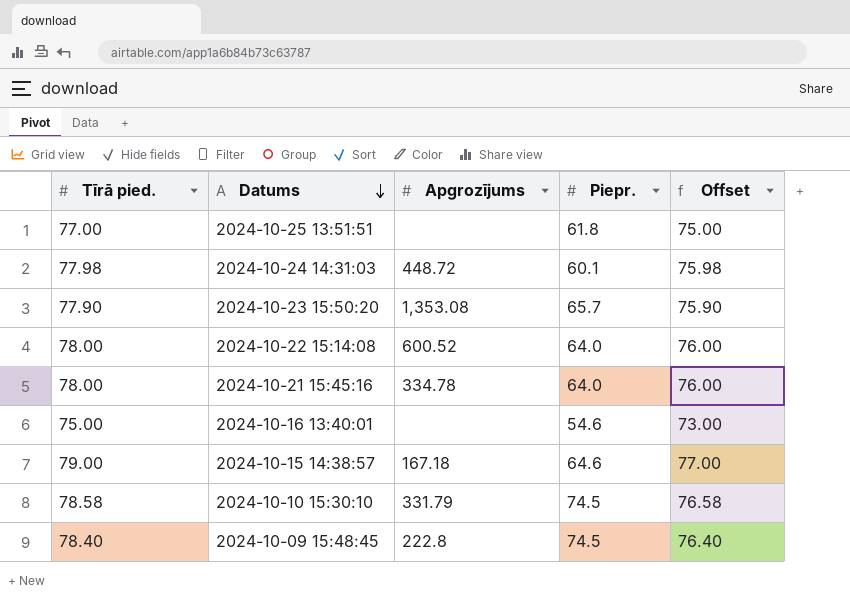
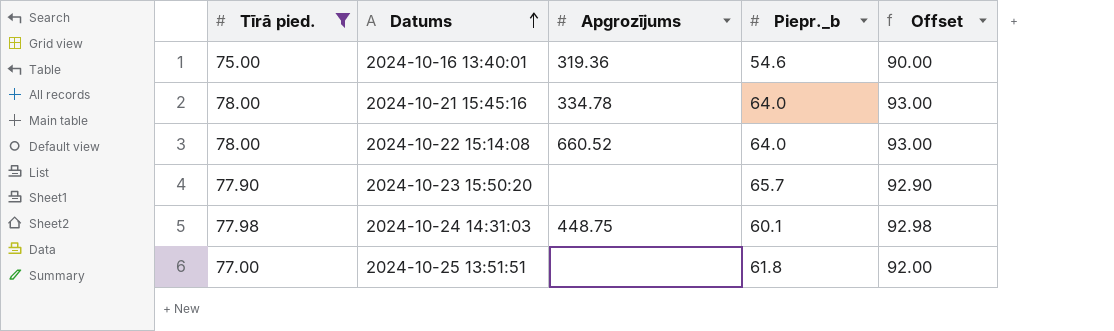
filter: none -> Tīrā pied. <= 78.00
row order: Datums descending -> Datums ascending
column name: Piepr. -> Piepr._b
column Offset | formula: [Tīrā pied.] - 2 -> [Tīrā pied.] + 15
2024-10-16 13:40:01 | Apgrozījums: none -> 319.36
2024-10-22 15:14:08 | Apgrozījums: 600.52 -> 660.52
2024-10-23 15:50:20 | Apgrozījums: 1,353.08 -> none
2024-10-24 14:31:03 | Apgrozījums: 448.72 -> 448.75

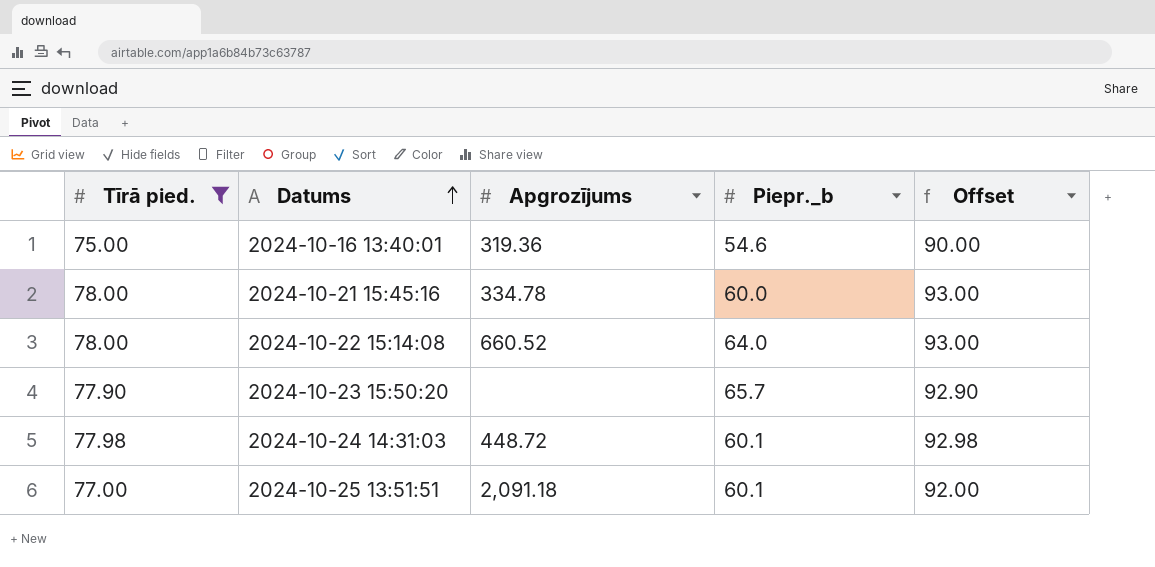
2024-10-21 15:45:16 | Piepr._b: 64.0 -> 60.0
2024-10-24 14:31:03 | Apgrozījums: 448.75 -> 448.72
2024-10-25 13:51:51 | Apgrozījums: none -> 2,091.18
2024-10-25 13:51:51 | Piepr._b: 61.8 -> 60.1

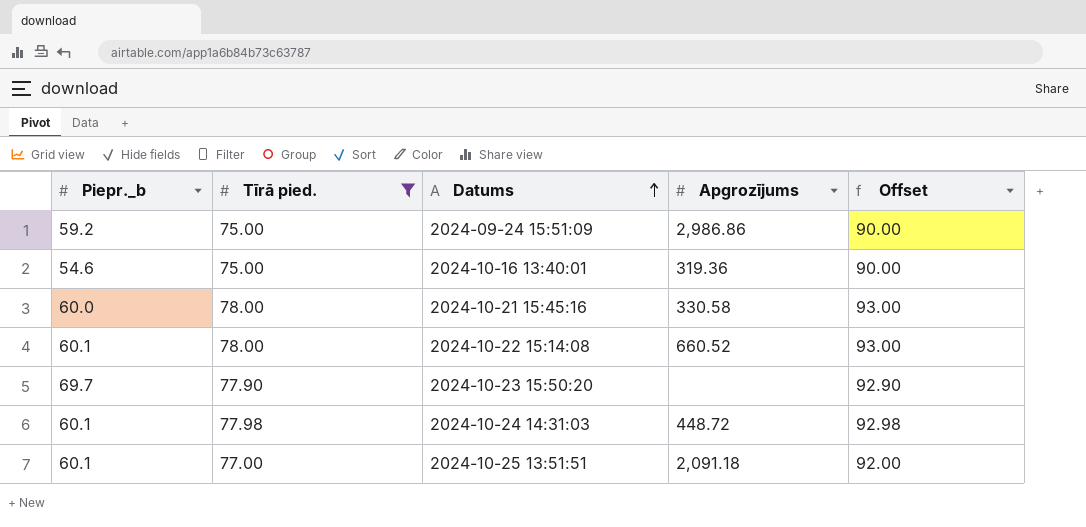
column Piepr._b | position: 4 -> 1
row 2024-09-24 15:51:09: none -> 59.2 | 75.00 | 2,986.86 | 90.00
2024-10-21 15:45:16 | Apgrozījums: 334.78 -> 330.58
2024-10-22 15:14:08 | Piepr._b: 64.0 -> 60.1
2024-10-23 15:50:20 | Piepr._b: 65.7 -> 69.7

